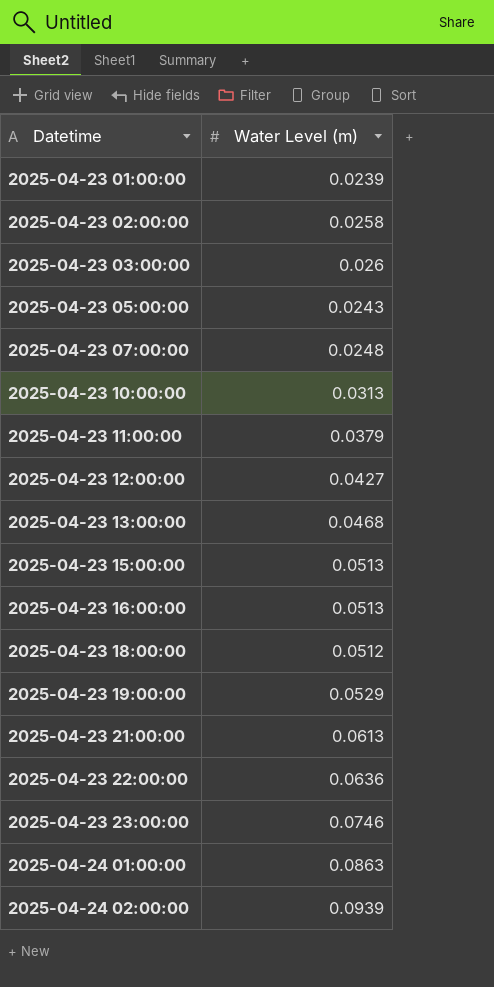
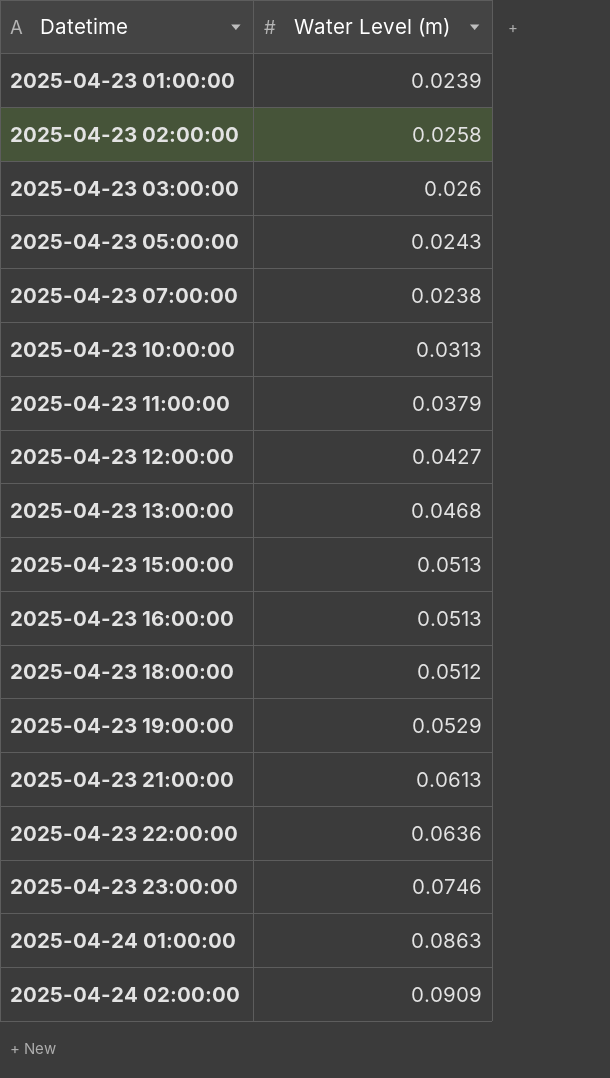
2025-04-23 07:00:00 | Water Level (m): 0.0248 -> 0.0238
2025-04-24 02:00:00 | Water Level (m): 0.0939 -> 0.0909

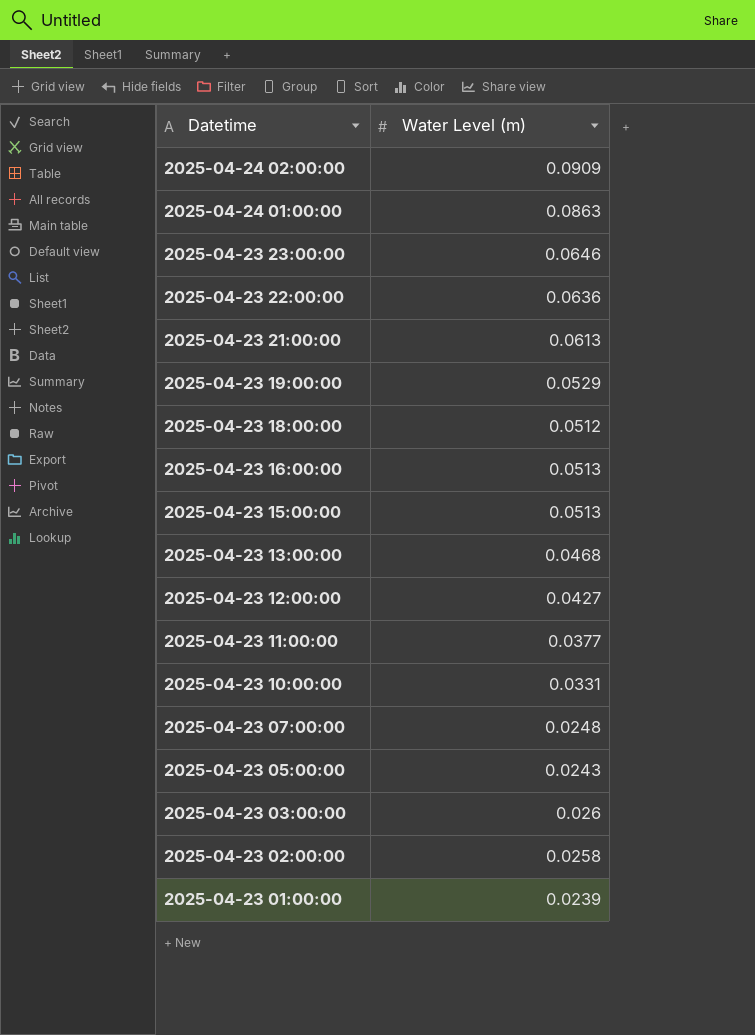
row order: Datetime ascending -> Datetime descending
2025-04-23 23:00:00 | Water Level (m): 0.0746 -> 0.0646
2025-04-23 11:00:00 | Water Level (m): 0.0379 -> 0.0377
2025-04-23 10:00:00 | Water Level (m): 0.0313 -> 0.0331
2025-04-23 07:00:00 | Water Level (m): 0.0238 -> 0.0248

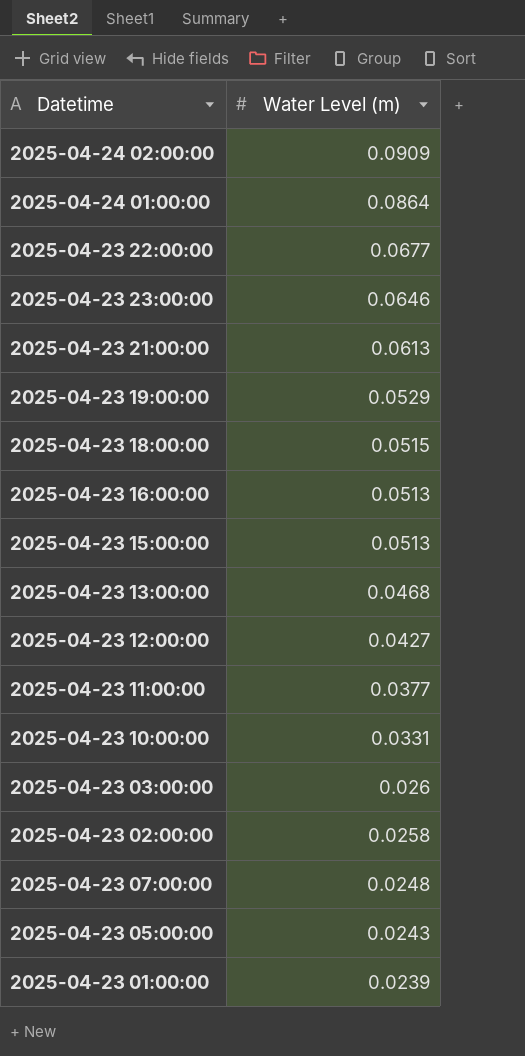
row order: Datetime descending -> Water Level (m) descending
2025-04-24 01:00:00 | Water Level (m): 0.0863 -> 0.0864
2025-04-23 22:00:00 | Water Level (m): 0.0636 -> 0.0677
2025-04-23 18:00:00 | Water Level (m): 0.0512 -> 0.0515

